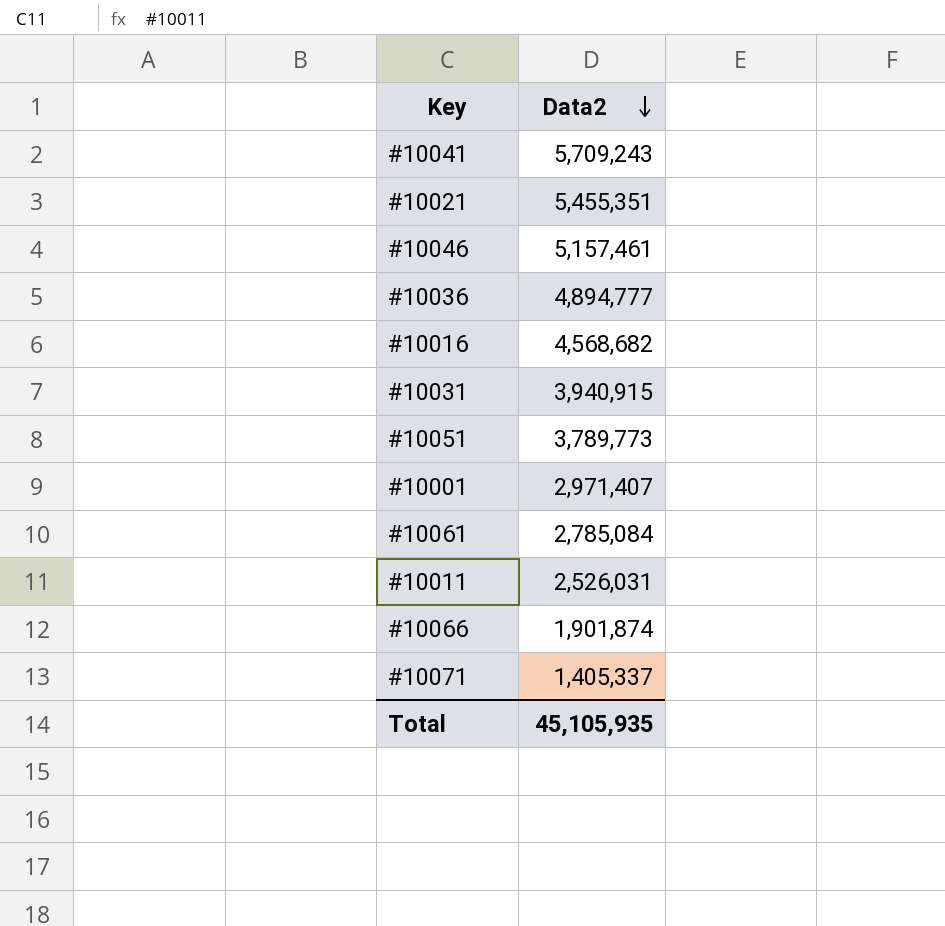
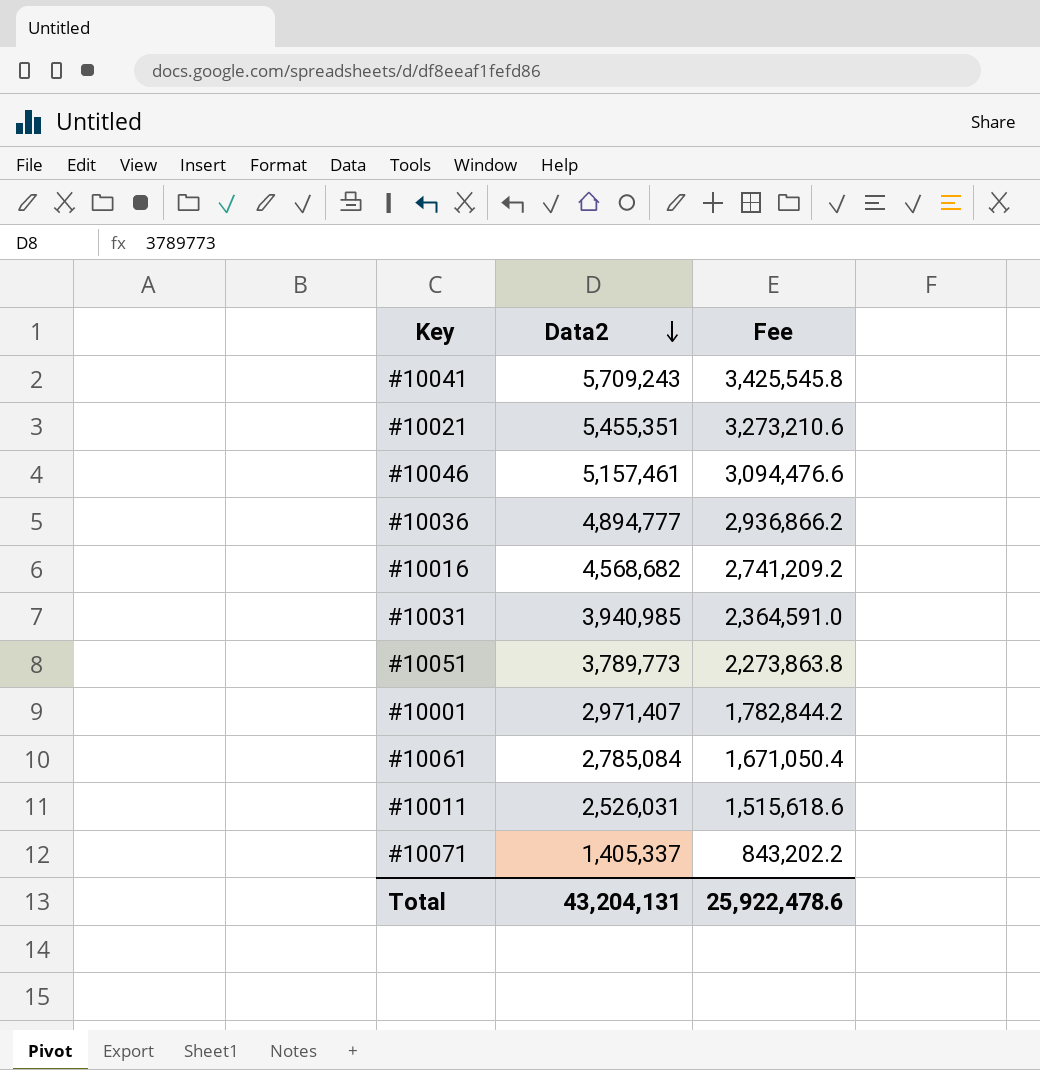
column Fee | formula: none -> [Data2] * 0.6
row #10066: 1,901,874 -> none
#10031 | Data2: 3,940,915 -> 3,940,985
Total | Data2: 45,105,935 -> 43,204,131

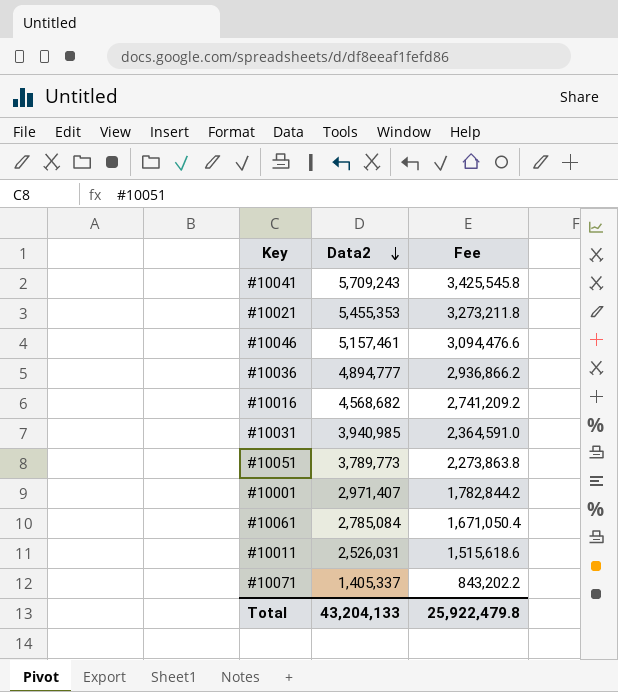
#10021 | Data2: 5,455,351 -> 5,455,353
#10021 | Fee: 3,273,210.6 -> 3,273,211.8
Total | Data2: 43,204,131 -> 43,204,133
Total | Fee: 25,922,478.6 -> 25,922,479.8

